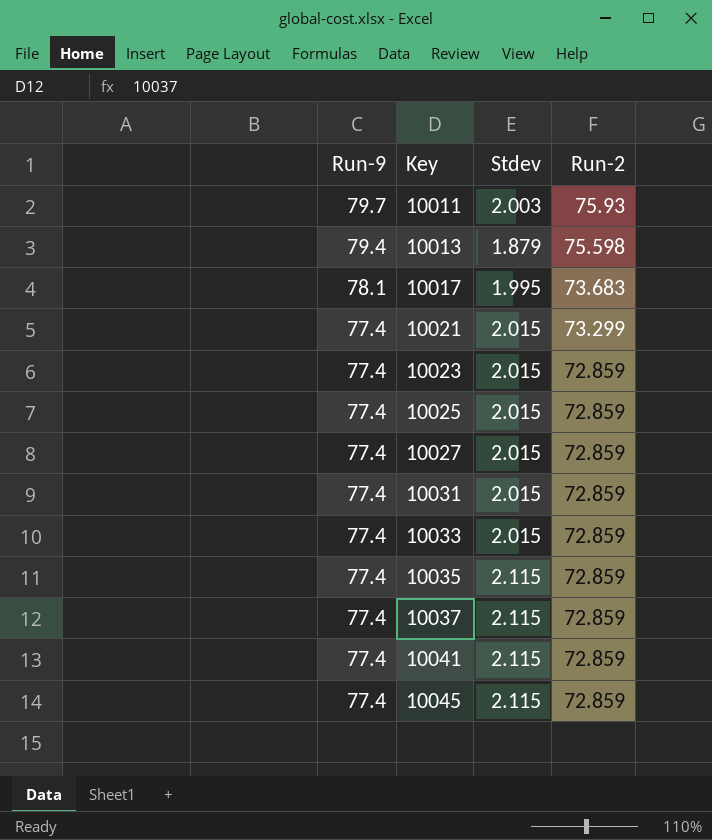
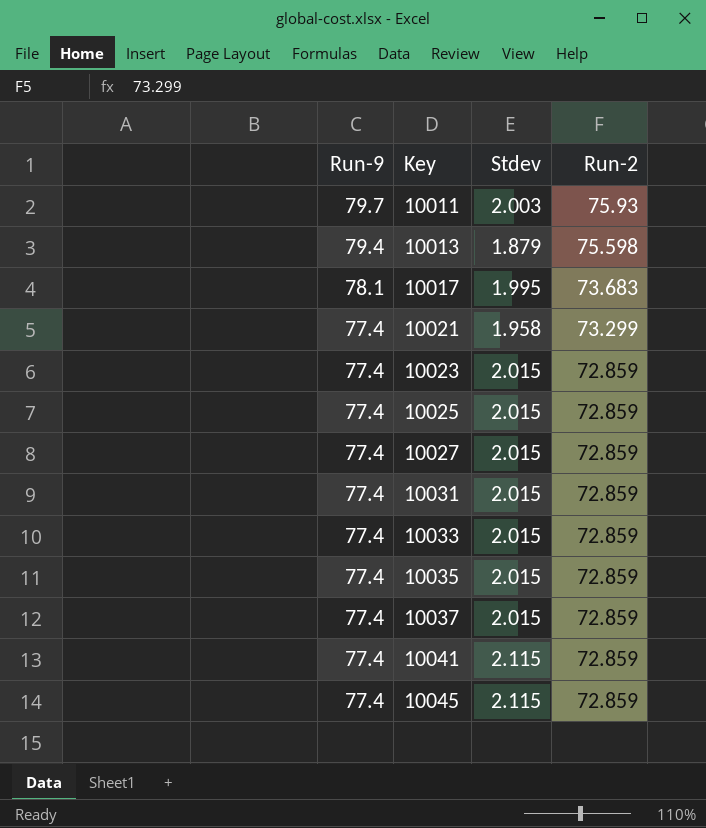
10021 | Stdev: 2.015 -> 1.958
10035 | Stdev: 2.115 -> 2.015
10037 | Stdev: 2.115 -> 2.015

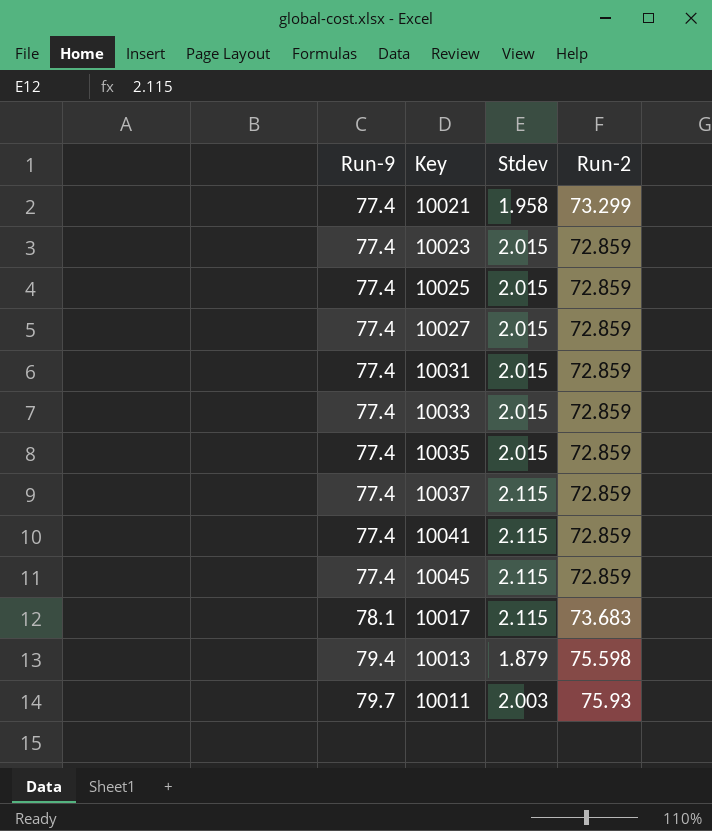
row order: Run-9 descending -> Run-9 ascending
10037 | Stdev: 2.015 -> 2.115
10017 | Stdev: 1.995 -> 2.115

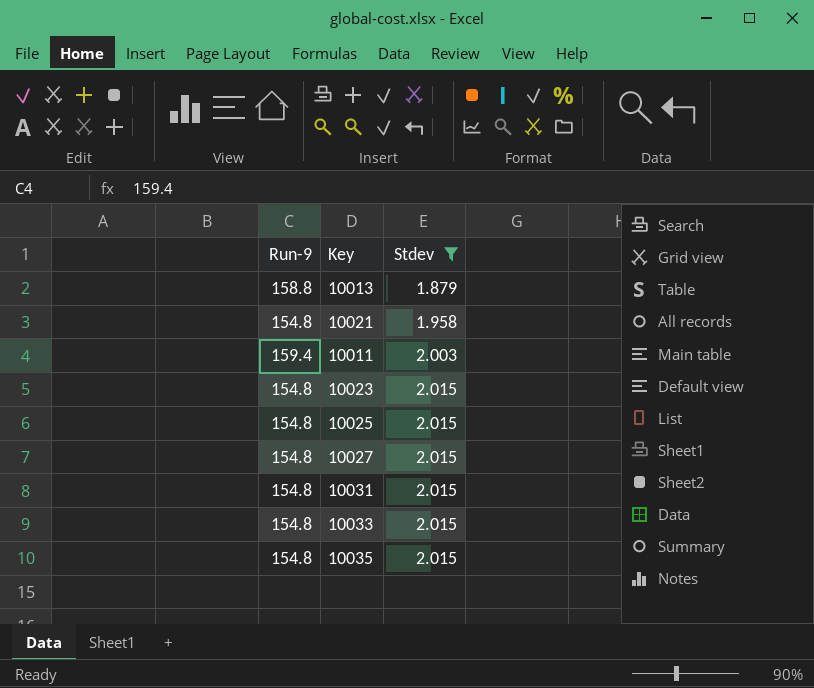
filter: none -> Stdev != 2.115
row order: Run-9 ascending -> Stdev ascending
column Run-2 | position: 4 -> none
10013 | Run-9: 79.4 -> 158.8
10021 | Run-9: 77.4 -> 154.8
10011 | Run-9: 79.7 -> 159.4
10023 | Run-9: 77.4 -> 154.8
10025 | Run-9: 77.4 -> 154.8
10027 | Run-9: 77.4 -> 154.8
10031 | Run-9: 77.4 -> 154.8
10033 | Run-9: 77.4 -> 154.8
10035 | Run-9: 77.4 -> 154.8

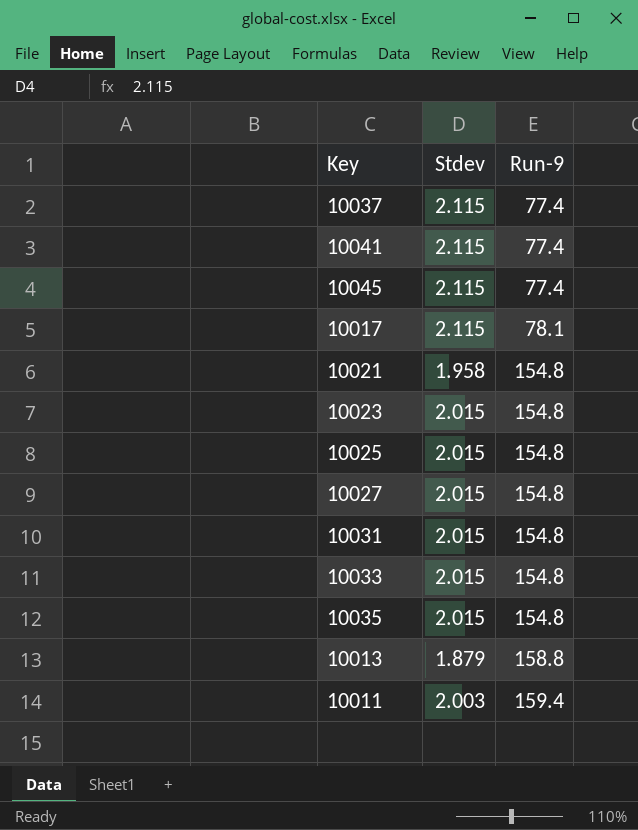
filter: Stdev != 2.115 -> none
row order: Stdev ascending -> Run-9 ascending
column Run-9 | position: 1 -> 3

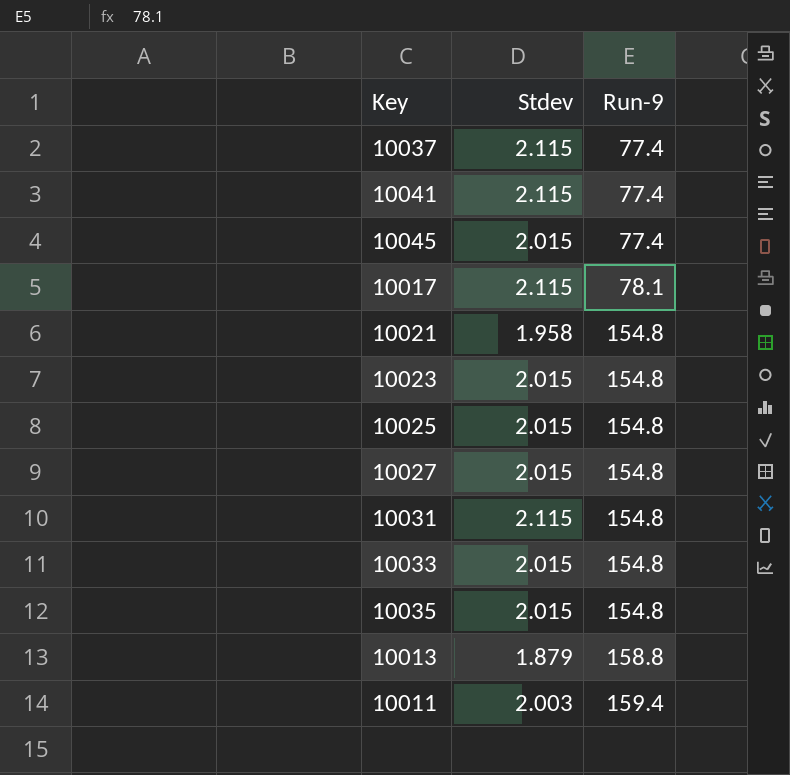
10045 | Stdev: 2.115 -> 2.015
10031 | Stdev: 2.015 -> 2.115

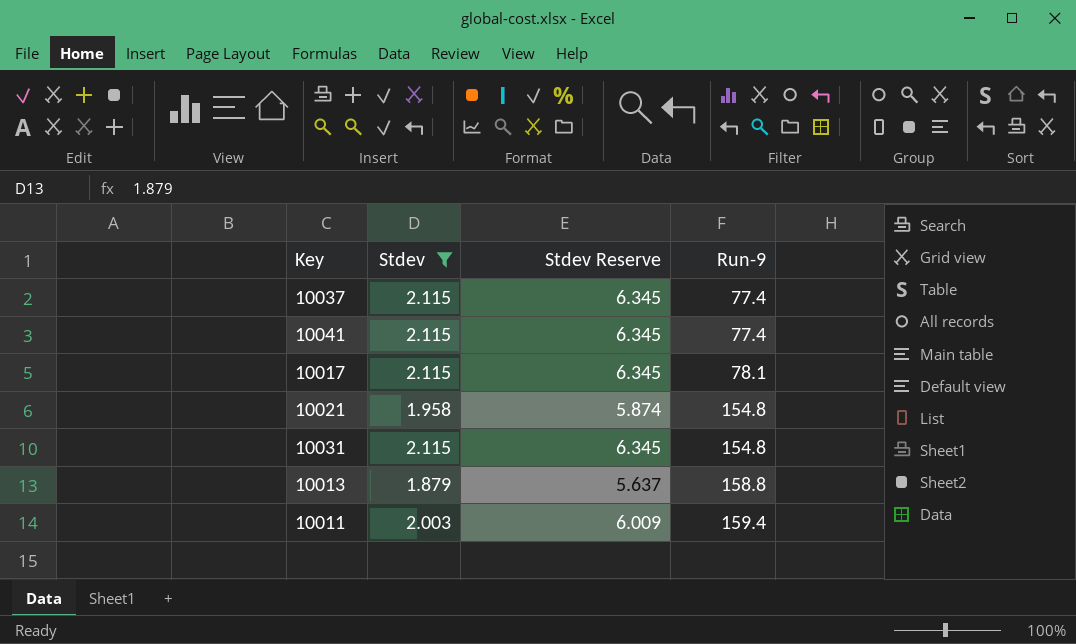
filter: none -> Stdev != 2.015
column Stdev Reserve | formula: none -> [Stdev] * 3

